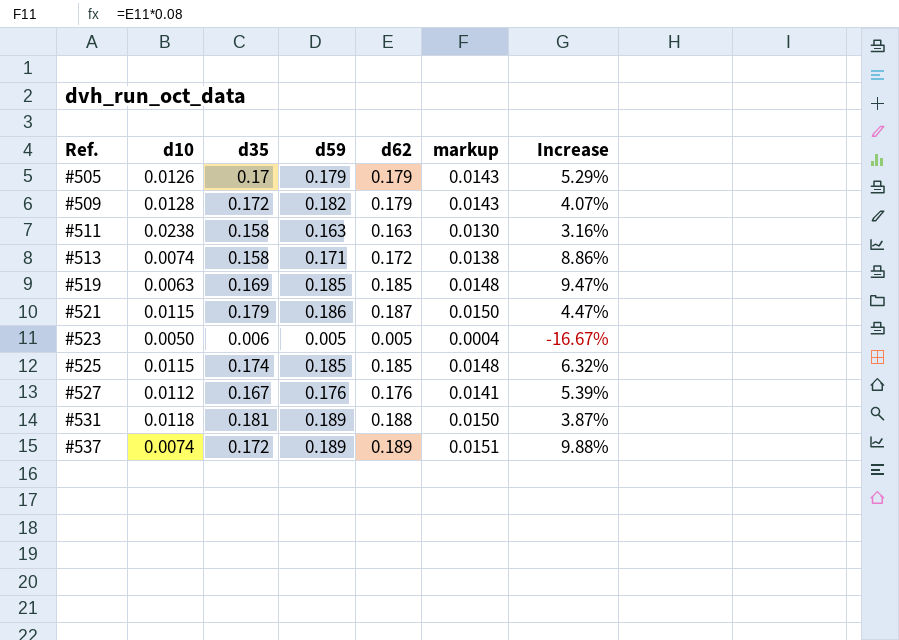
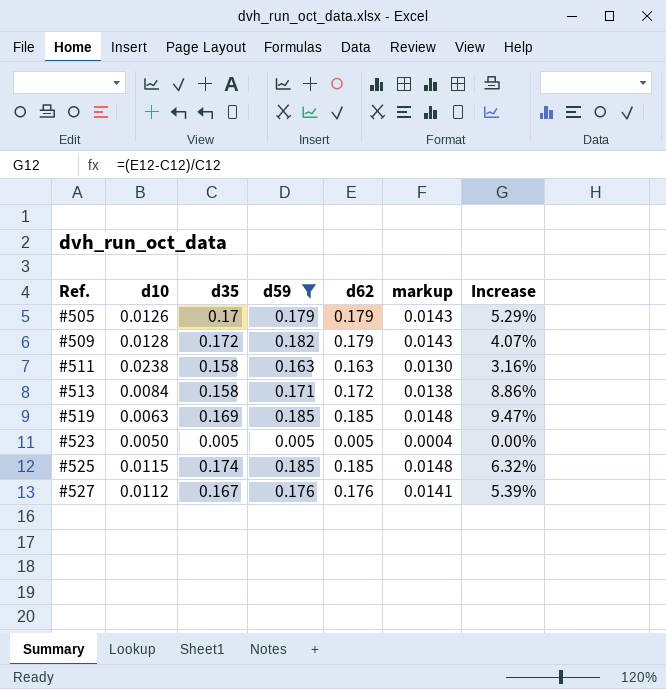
filter: none -> d59 <= 0.185
#513 | d10: 0.0074 -> 0.0084
#523 | d35: 0.006 -> 0.005
#523 | Increase: -16.67% -> 0.00%

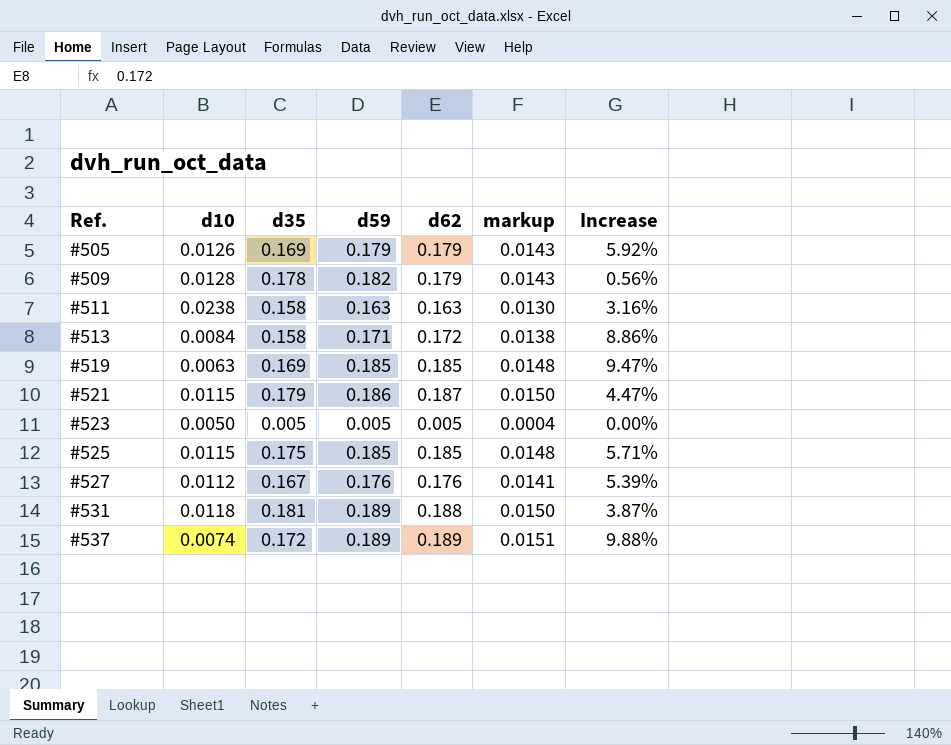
filter: d59 <= 0.185 -> none
#505 | d35: 0.17 -> 0.169
#505 | Increase: 5.29% -> 5.92%
#509 | d35: 0.172 -> 0.178
#509 | Increase: 4.07% -> 0.56%
#525 | d35: 0.174 -> 0.175
#525 | Increase: 6.32% -> 5.71%

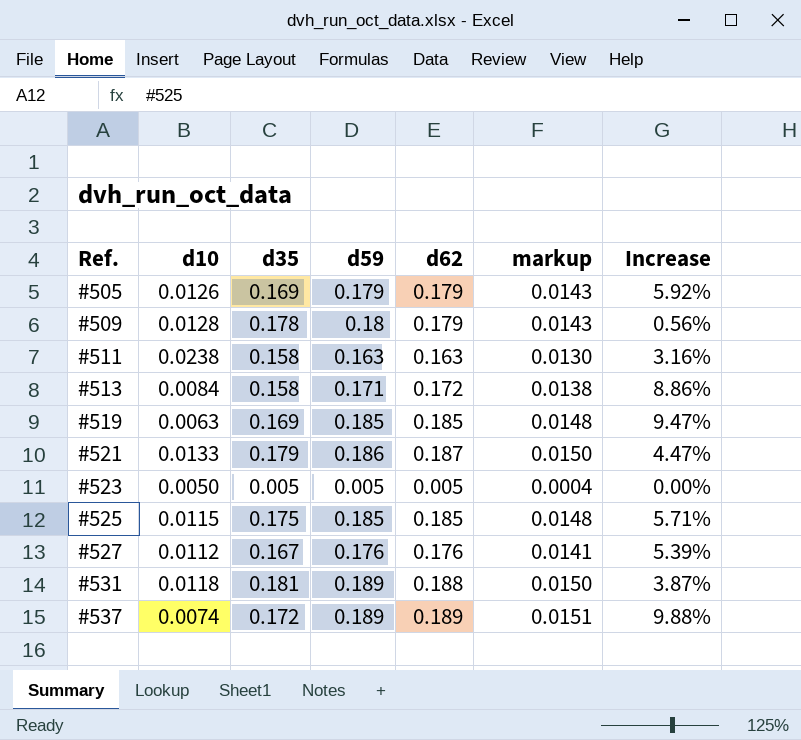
#509 | d59: 0.182 -> 0.18
#521 | d10: 0.0115 -> 0.0133

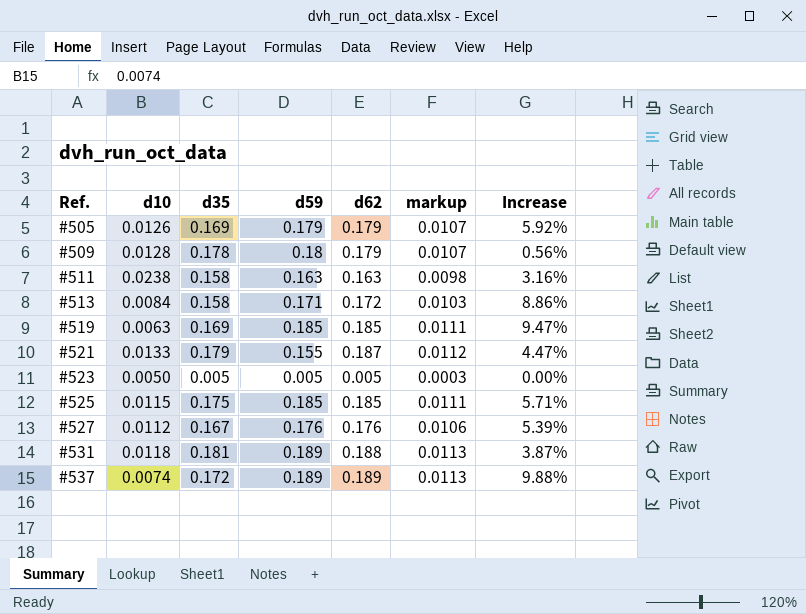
column markup | formula: [d62] * 0.08 -> [d62] * 0.06
#521 | d59: 0.186 -> 0.155

